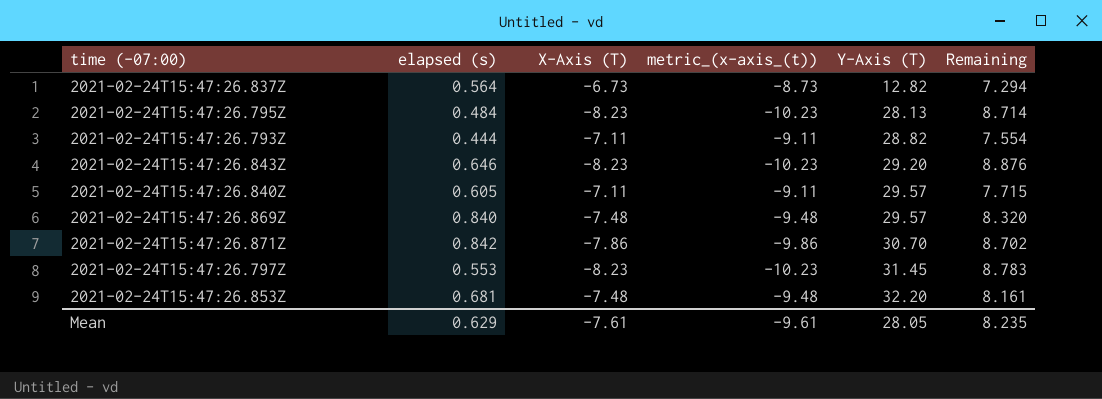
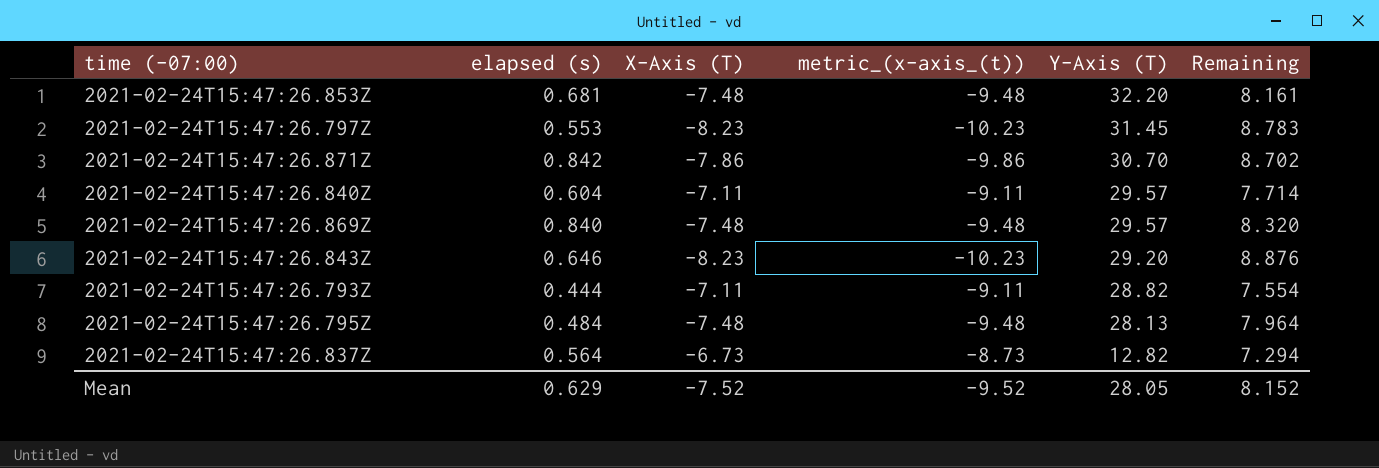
row order: Y-Axis (T) ascending -> Y-Axis (T) descending
2021-02-24T15:47:26.840Z | elapsed (s): 0.605 -> 0.604
2021-02-24T15:47:26.840Z | Remaining: 7.715 -> 7.714
2021-02-24T15:47:26.795Z | X-Axis (T): -8.23 -> -7.48
2021-02-24T15:47:26.795Z | metric_(x-axis_(t)): -10.23 -> -9.48
2021-02-24T15:47:26.795Z | Remaining: 8.714 -> 7.964
Mean | X-Axis (T): -7.61 -> -7.52
Mean | metric_(x-axis_(t)): -9.61 -> -9.52
Mean | Remaining: 8.235 -> 8.152

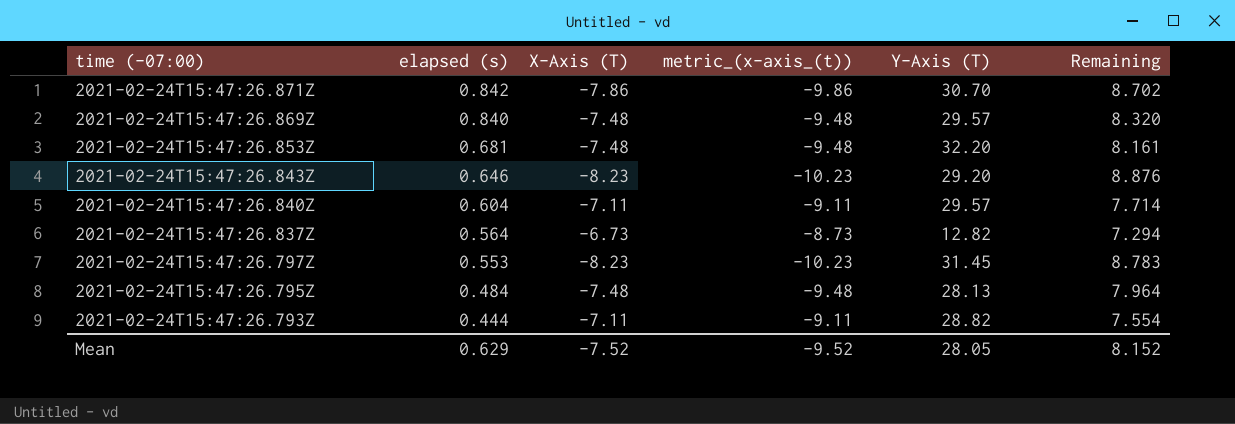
row order: Y-Axis (T) descending -> time (-07:00) descending

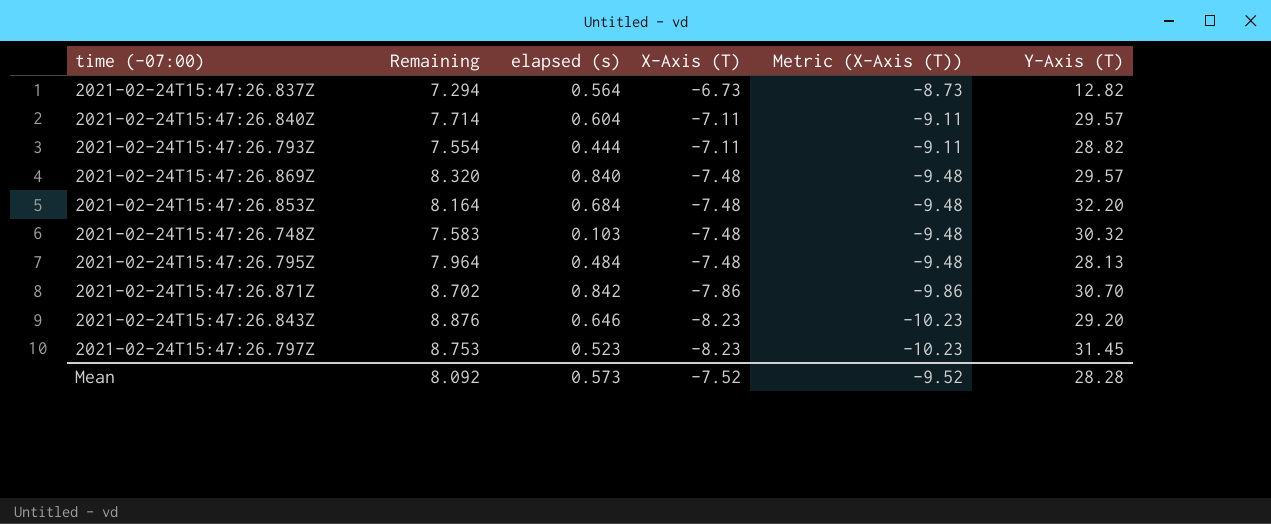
row order: time (-07:00) descending -> X-Axis (T) descending
column Remaining | position: 6 -> 2
column name: metric_(x-axis_(t)) -> Metric (X-Axis (T))
2021-02-24T15:47:26.853Z | Remaining: 8.161 -> 8.164
2021-02-24T15:47:26.853Z | elapsed (s): 0.681 -> 0.684
row 2021-02-24T15:47:26.748Z: none -> 7.583 | 0.103 | -7.48 | -9.48 | 30.32
2021-02-24T15:47:26.797Z | Remaining: 8.783 -> 8.753
2021-02-24T15:47:26.797Z | elapsed (s): 0.553 -> 0.523
Mean | Remaining: 8.152 -> 8.092
Mean | elapsed (s): 0.629 -> 0.573
Mean | Y-Axis (T): 28.05 -> 28.28

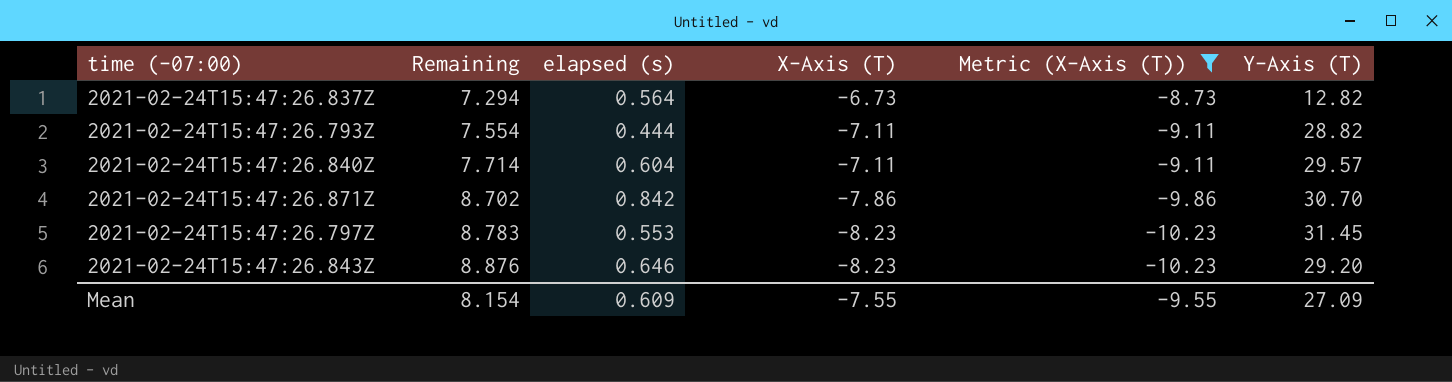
filter: none -> Metric (X-Axis (T)) != -9.48
row order: X-Axis (T) descending -> Remaining ascending
2021-02-24T15:47:26.797Z | Remaining: 8.753 -> 8.783
2021-02-24T15:47:26.797Z | elapsed (s): 0.523 -> 0.553
Mean | Remaining: 8.092 -> 8.154
Mean | elapsed (s): 0.573 -> 0.609
Mean | X-Axis (T): -7.52 -> -7.55
Mean | Metric (X-Axis (T)): -9.52 -> -9.55
Mean | Y-Axis (T): 28.28 -> 27.09

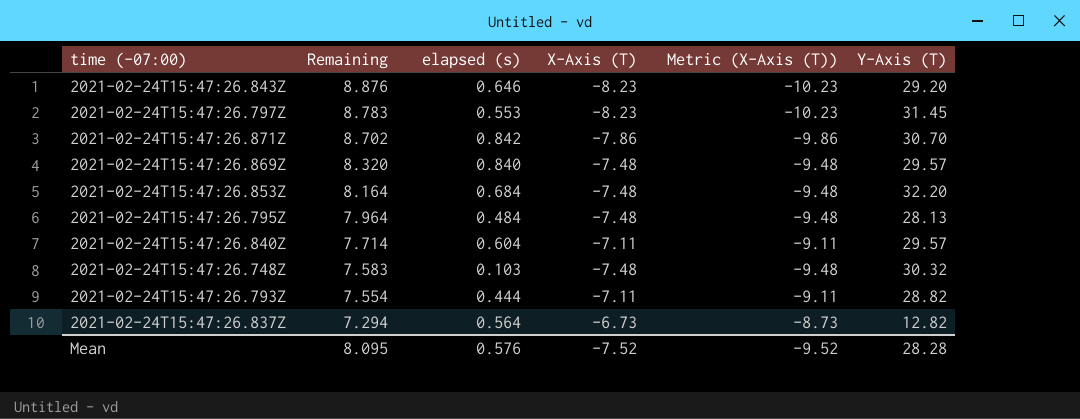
filter: Metric (X-Axis (T)) != -9.48 -> none
row order: Remaining ascending -> Remaining descending
Mean | Remaining: 8.154 -> 8.095
Mean | elapsed (s): 0.609 -> 0.576
Mean | X-Axis (T): -7.55 -> -7.52
Mean | Metric (X-Axis (T)): -9.55 -> -9.52
Mean | Y-Axis (T): 27.09 -> 28.28

